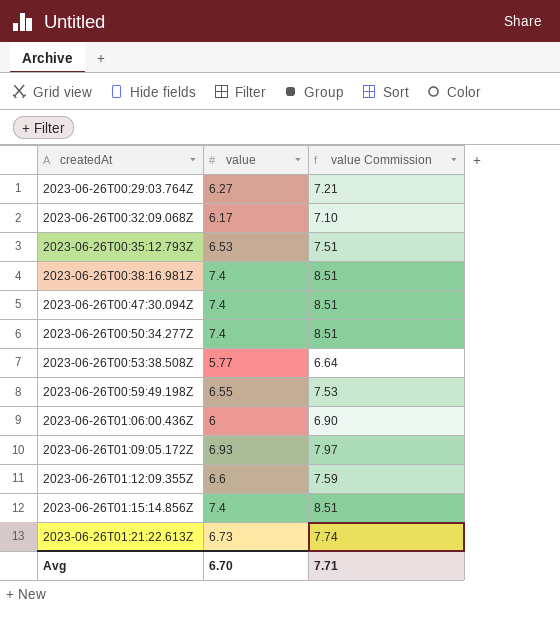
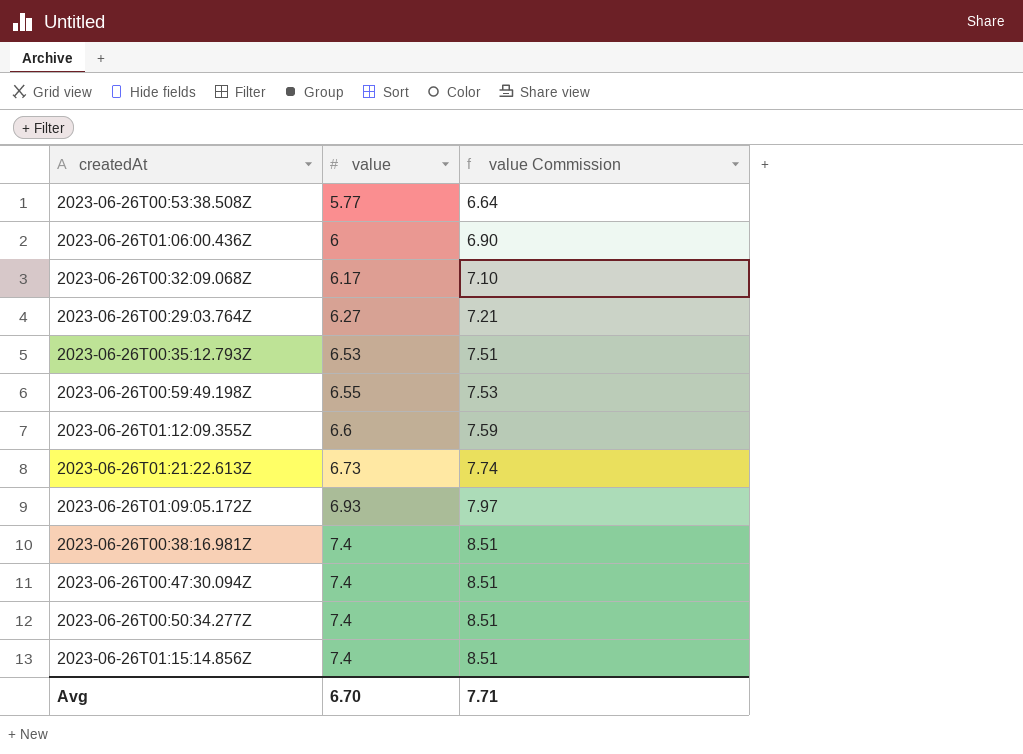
row order: createdAt ascending -> value ascending

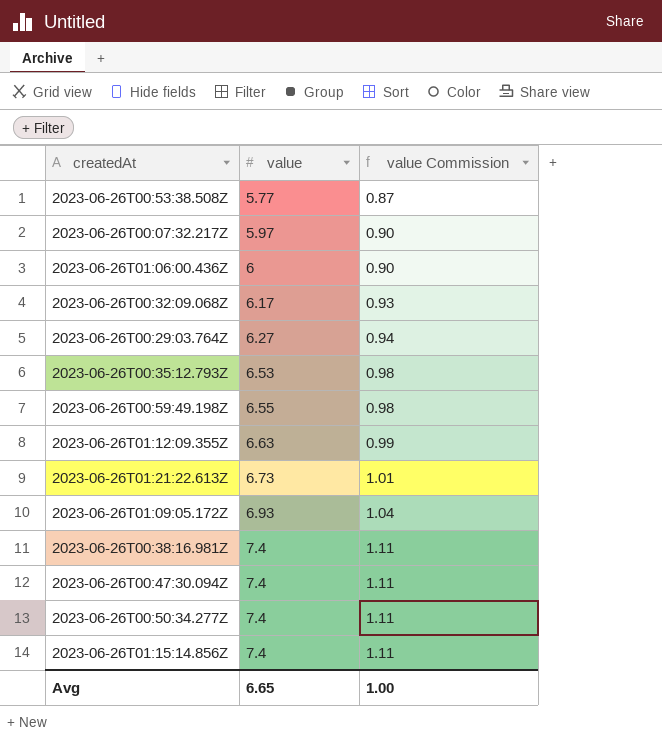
column value Commission | formula: [value] * 1.15 -> [value] * 0.15
row 2023-06-26T00:07:32.217Z: none -> 5.97 | 0.90
2023-06-26T01:12:09.355Z | value: 6.6 -> 6.63
Avg | value: 6.70 -> 6.65
Avg | value Commission: 7.71 -> 1.00

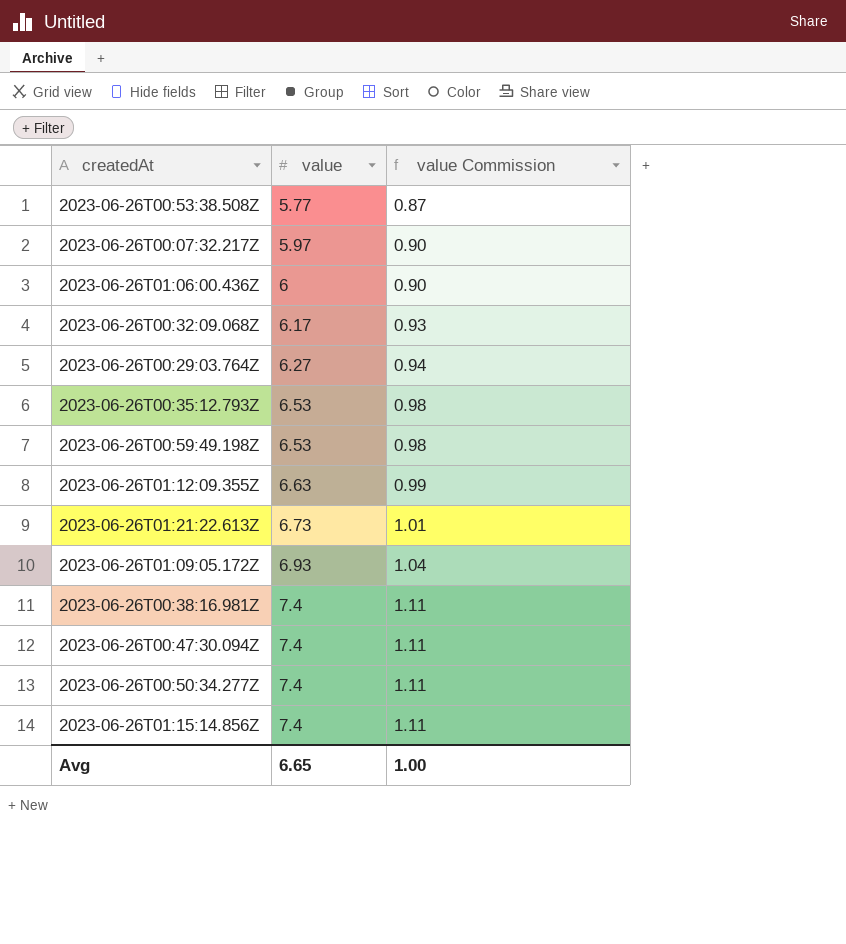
2023-06-26T00:59:49.198Z | value: 6.55 -> 6.53

